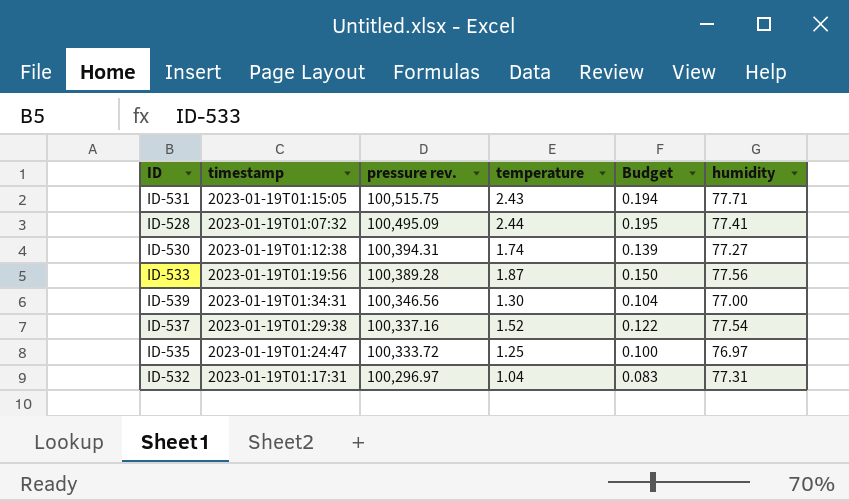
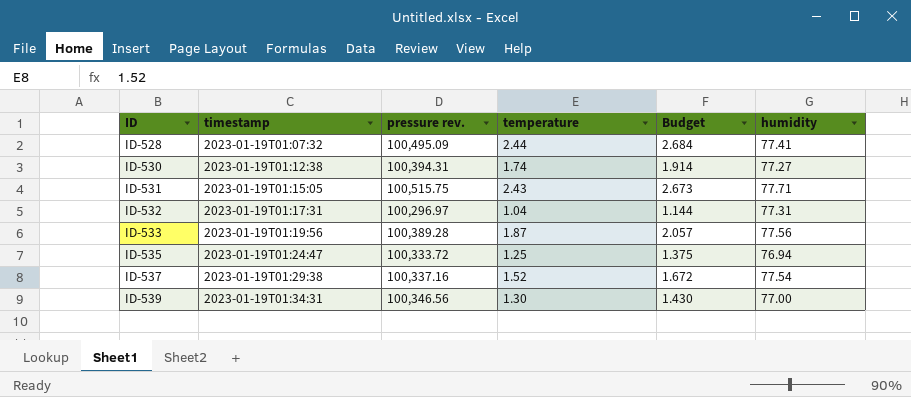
row order: pressure rev. descending -> ID ascending
column Budget | formula: [temperature] * 0.08 -> [temperature] * 1.1
ID-535 | humidity: 76.97 -> 76.94

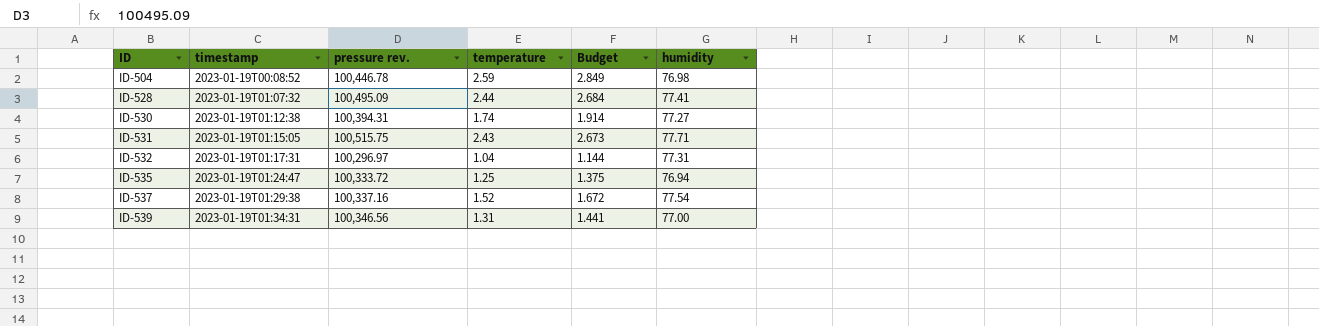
row ID-533: 2023-01-19T01:19:56 | 100,389.28 | 1.87 | 2.057 | 77.56 -> none
row ID-504: none -> 2023-01-19T00:08:52 | 100,446.78 | 2.59 | 2.849 | 76.98
ID-539 | temperature: 1.30 -> 1.31
ID-539 | Budget: 1.430 -> 1.441

